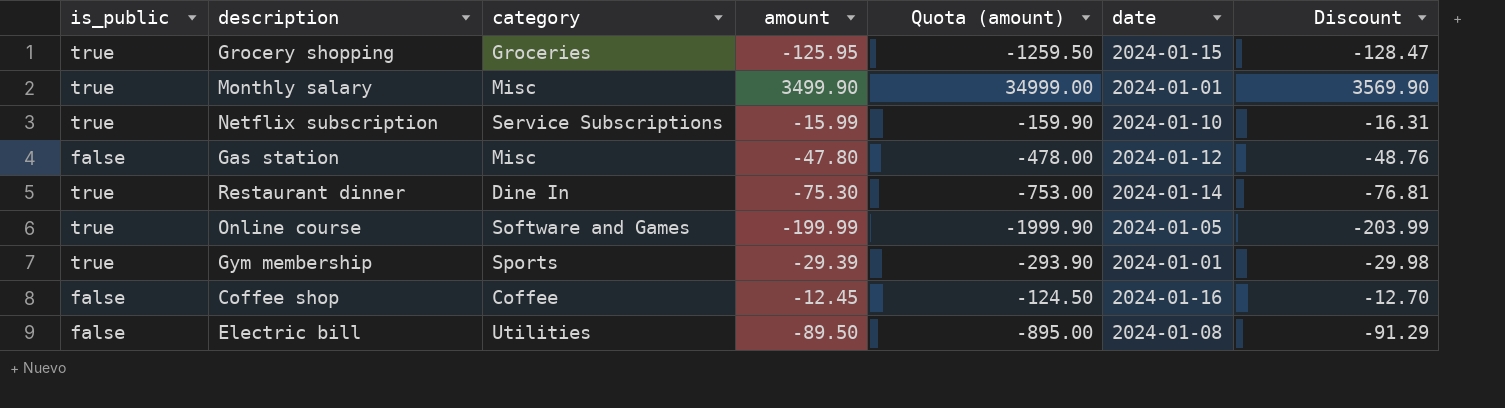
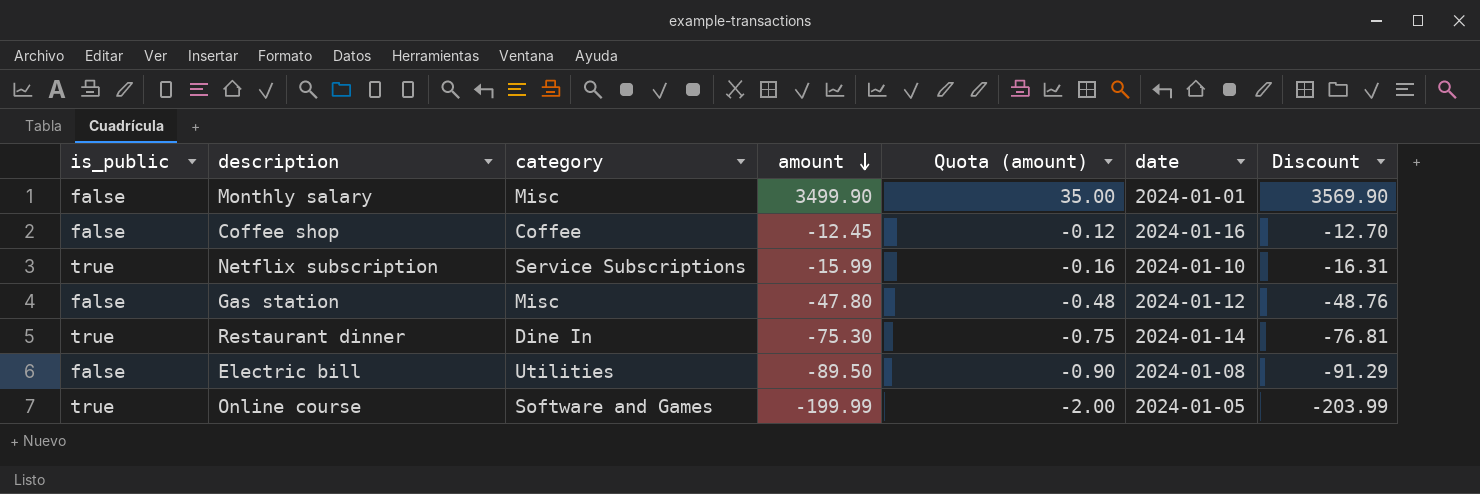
row order: none -> amount descending
column Quota (amount) | formula: [amount] * 10 -> [amount] * 0.01
row Grocery shopping: true | Groceries | -125.95 | -1259.50 | 2024-01-15 | -128.47 -> none
row Gym membership: true | Sports | -29.39 | -293.90 | 2024-01-01 | -29.98 -> none
Monthly salary | is_public: true -> false

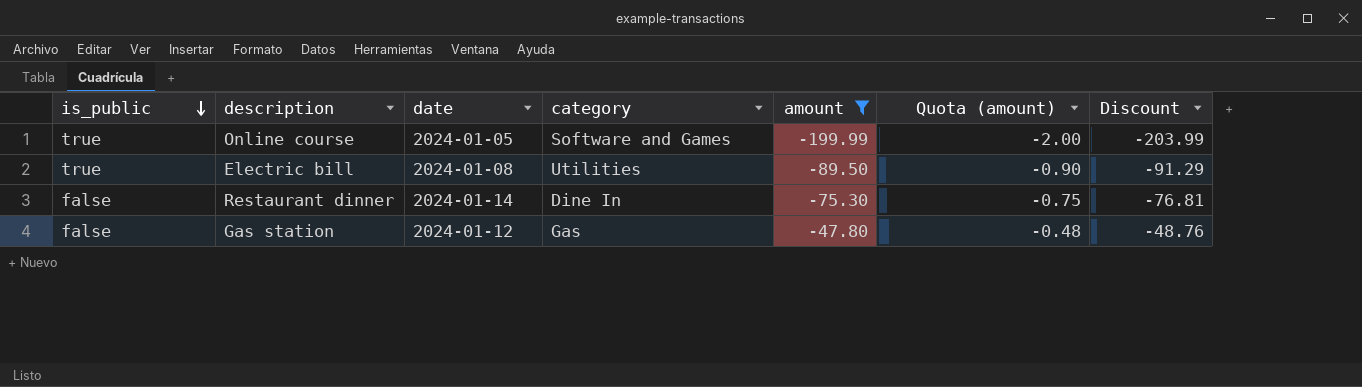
filter: none -> amount <= -47.80
row order: amount descending -> is_public descending
column date | position: 6 -> 3
Electric bill | is_public: false -> true
Restaurant dinner | is_public: true -> false
Gas station | category: Misc -> Gas

